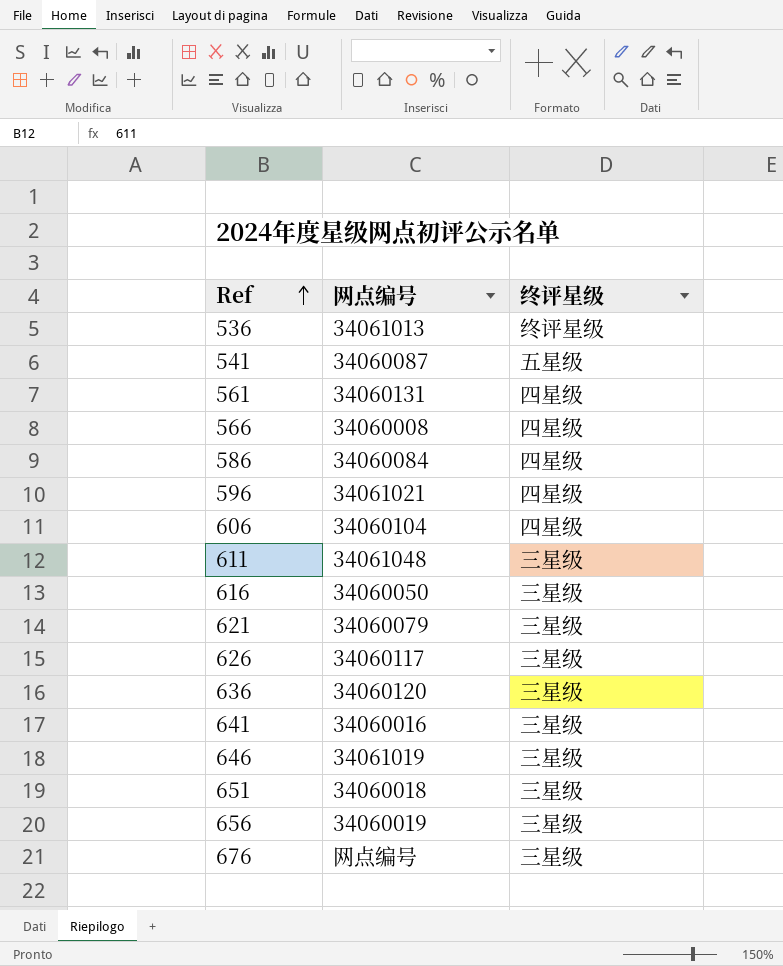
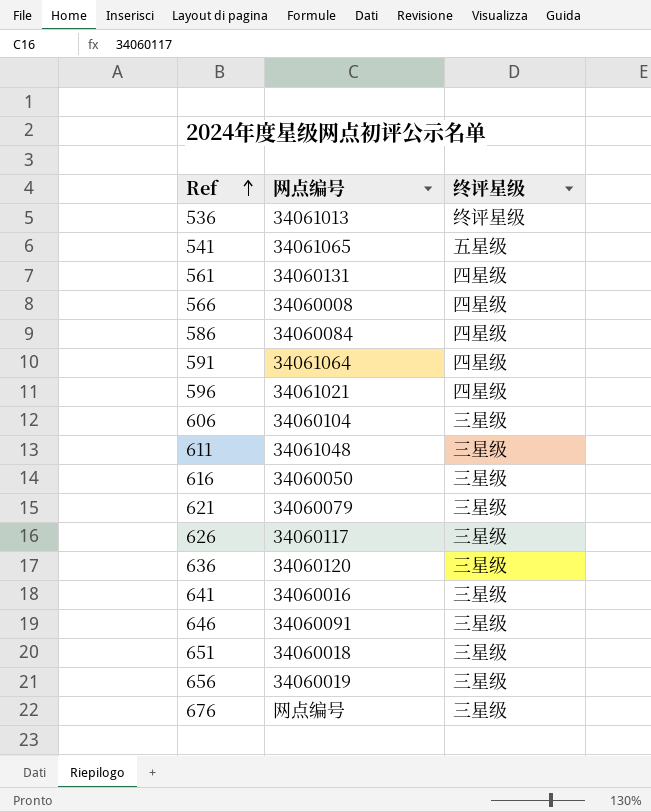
541 | 网点编号: 34060087 -> 34061065
row 591: none -> 34061064 | 四星级
606 | 终评星级: 四星级 -> 三星级
646 | 网点编号: 34061019 -> 34060091

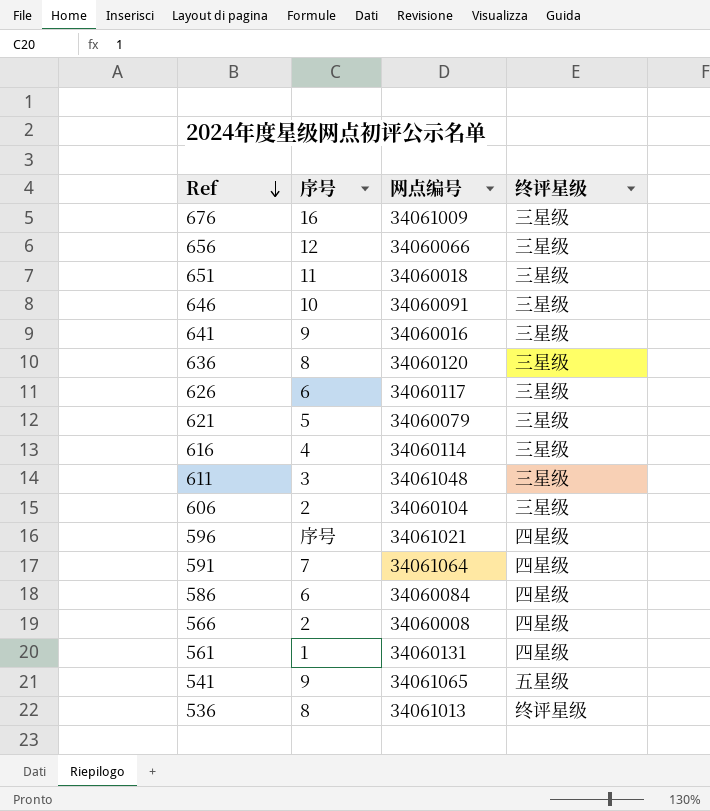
row order: Ref ascending -> Ref descending
column 序号 | position: none -> 2
676 | 网点编号: 网点编号 -> 34061009
656 | 网点编号: 34060019 -> 34060066
616 | 网点编号: 34060050 -> 34060114

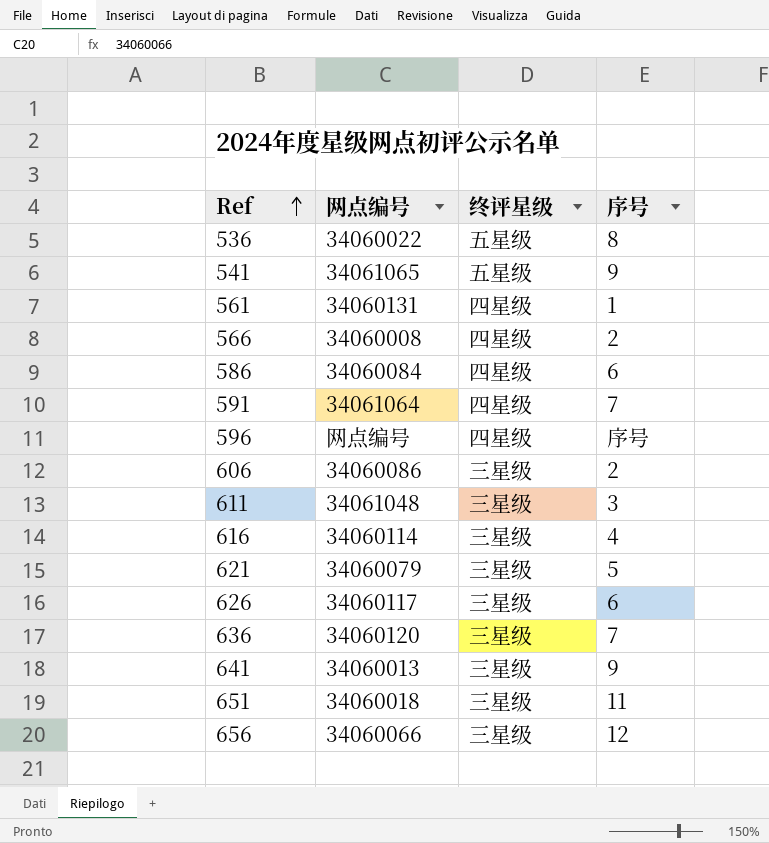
row order: Ref descending -> Ref ascending
column 序号 | position: 2 -> 4
row 676: 16 | 34061009 | 三星级 -> none
row 646: 10 | 34060091 | 三星级 -> none
536 | 网点编号: 34061013 -> 34060022
536 | 终评星级: 终评星级 -> 五星级
596 | 网点编号: 34061021 -> 网点编号
606 | 网点编号: 34060104 -> 34060086
636 | 序号: 8 -> 7
641 | 网点编号: 34060016 -> 34060013

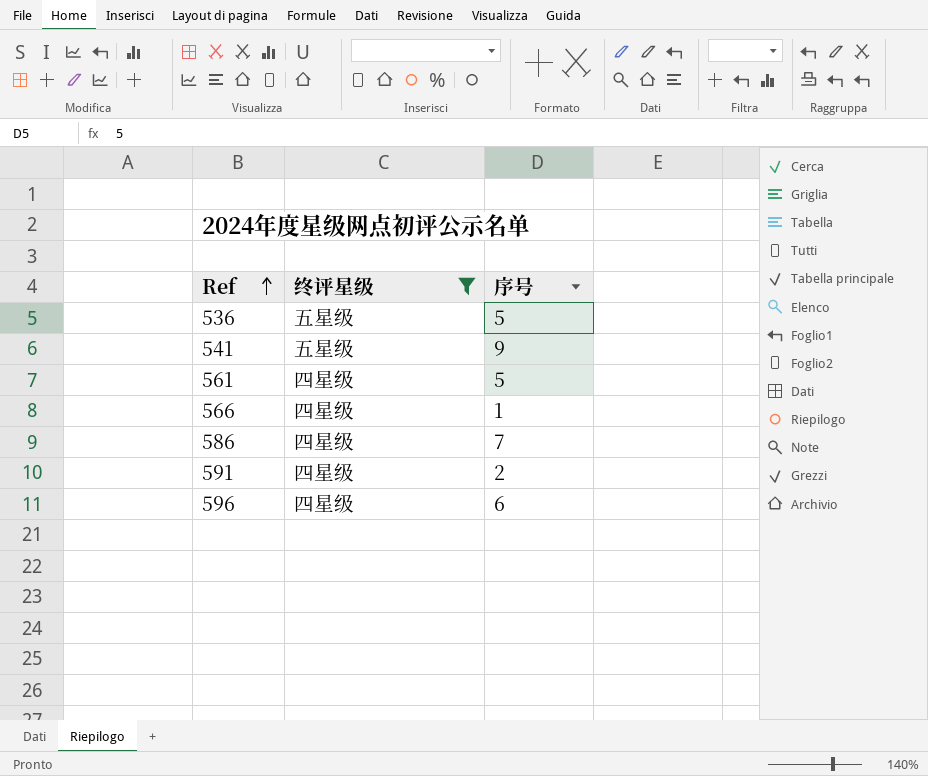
filter: none -> 终评星级 != 三星级
column 网点编号 | position: 2 -> none
536 | 序号: 8 -> 5
561 | 序号: 1 -> 5
566 | 序号: 2 -> 1
586 | 序号: 6 -> 7
591 | 序号: 7 -> 2
596 | 序号: 序号 -> 6

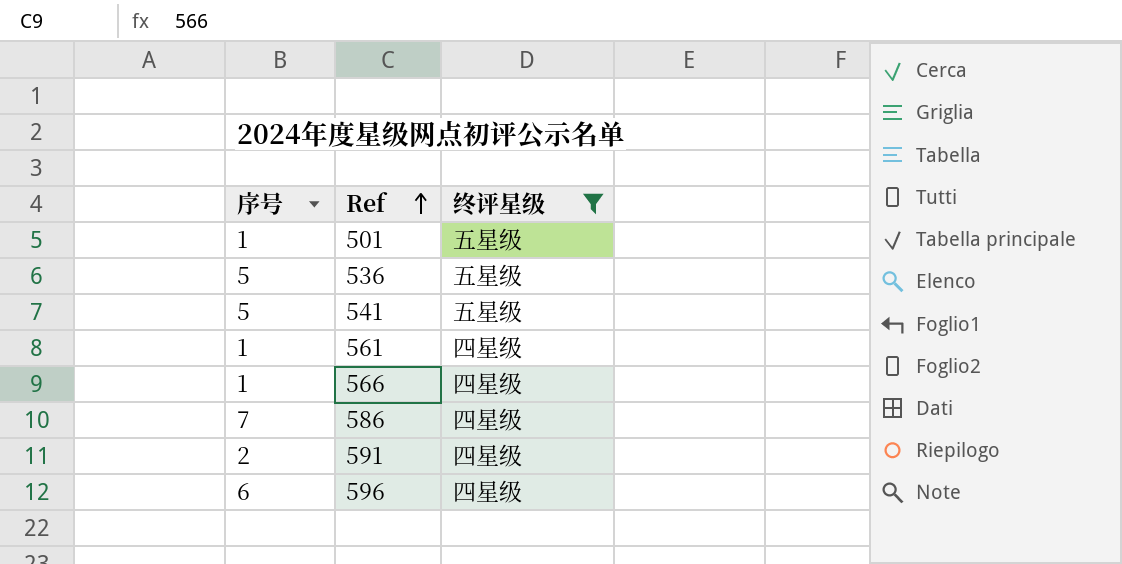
column 序号 | position: 3 -> 1
row 501: none -> 1 | 五星级
541 | 序号: 9 -> 5
561 | 序号: 5 -> 1

